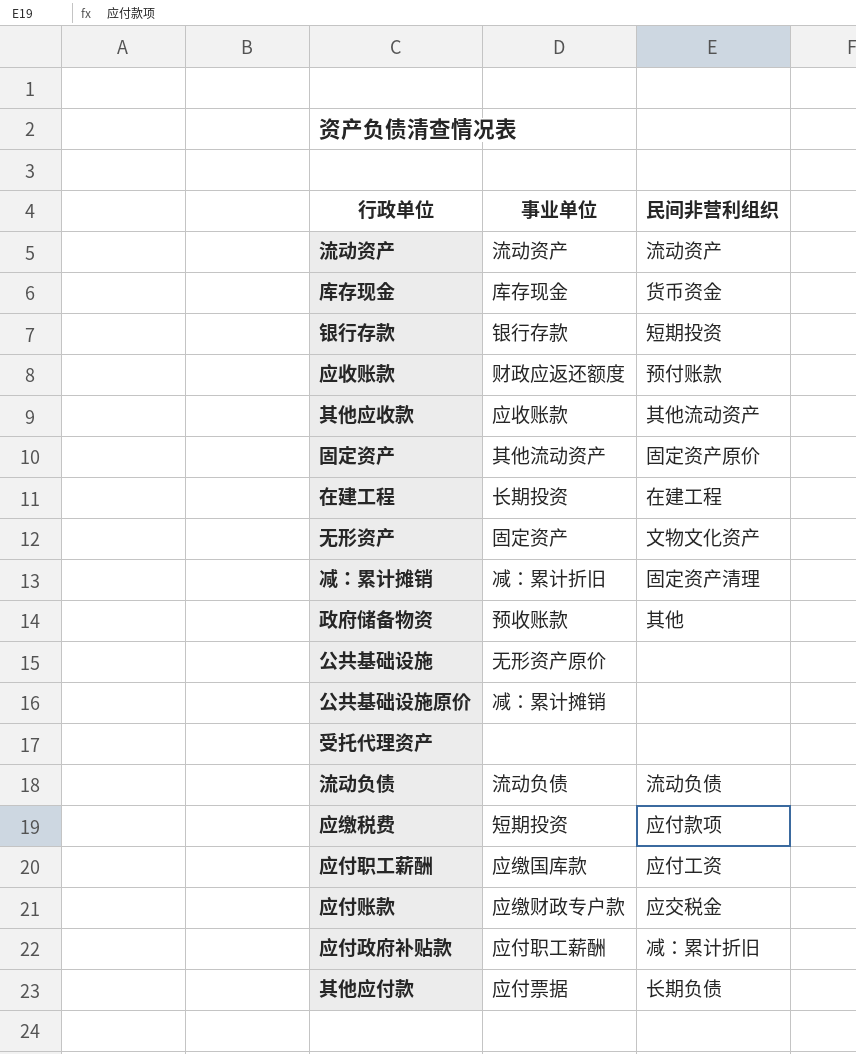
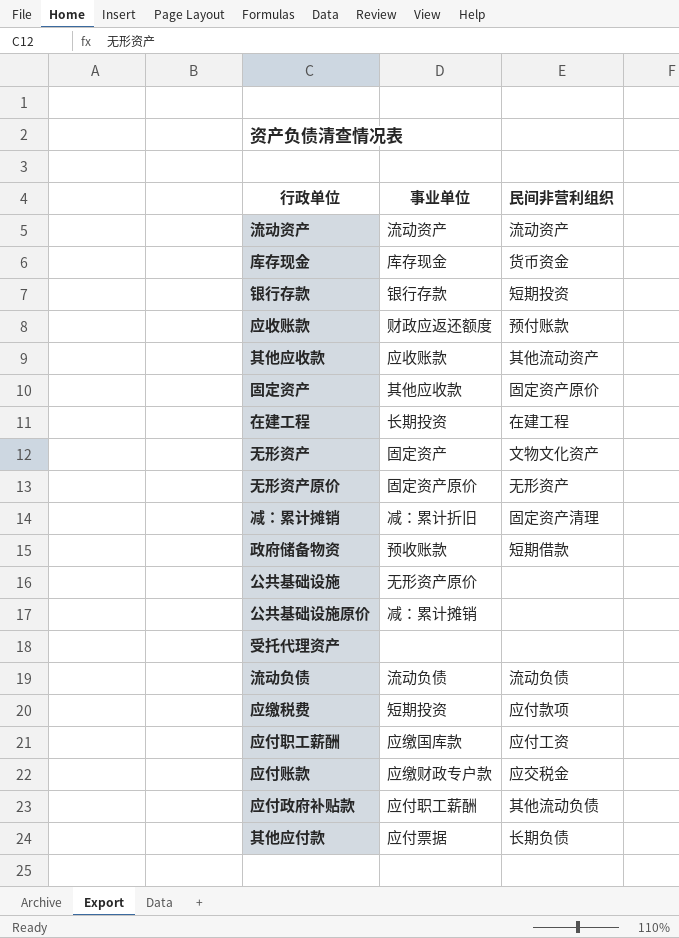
固定资产 | 事业单位: 其他流动资产 -> 其他应收款
row 无形资产原价: none -> 固定资产原价 | 无形资产
政府储备物资 | 民间非营利组织: 其他 -> 短期借款
应付政府补贴款 | 民间非营利组织: 减：累计折旧 -> 其他流动负债

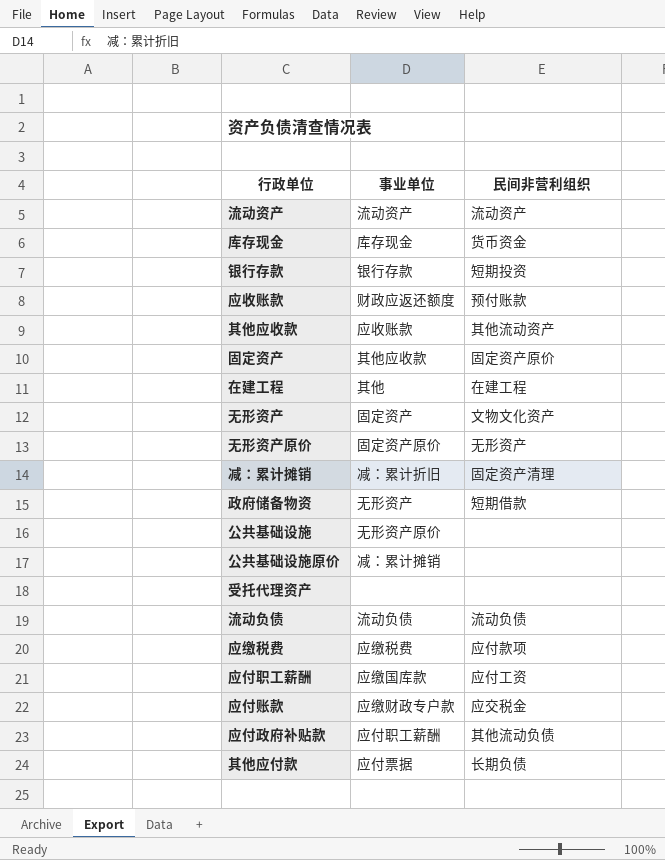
在建工程 | 事业单位: 长期投资 -> 其他
政府储备物资 | 事业单位: 预收账款 -> 无形资产
应缴税费 | 事业单位: 短期投资 -> 应缴税费

